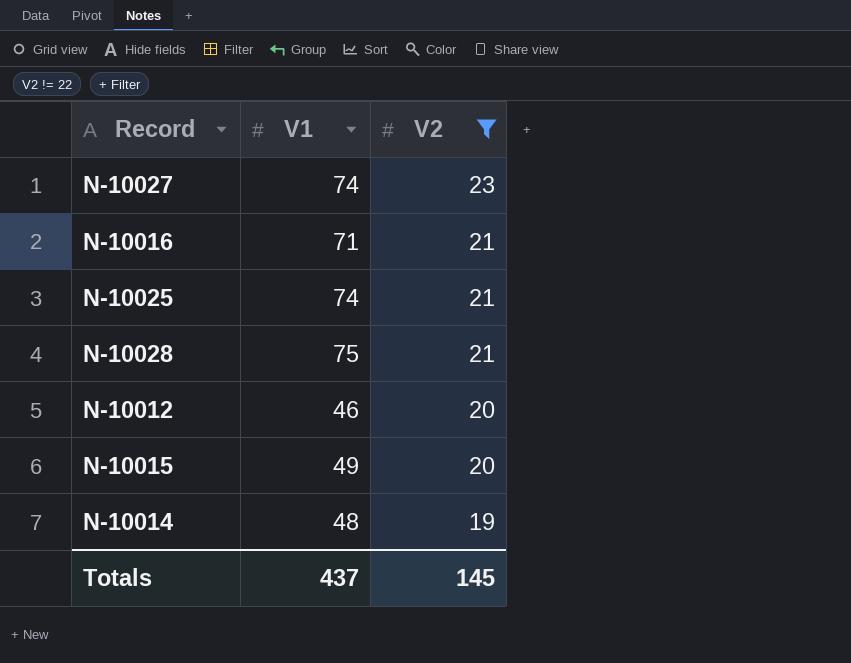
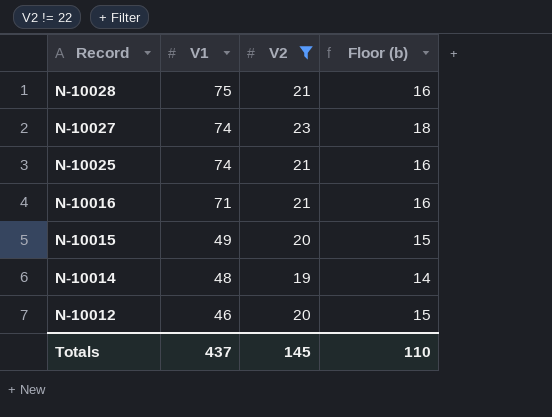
row order: V2 descending -> Record descending
column Floor (b) | formula: none -> [V2] - 5

